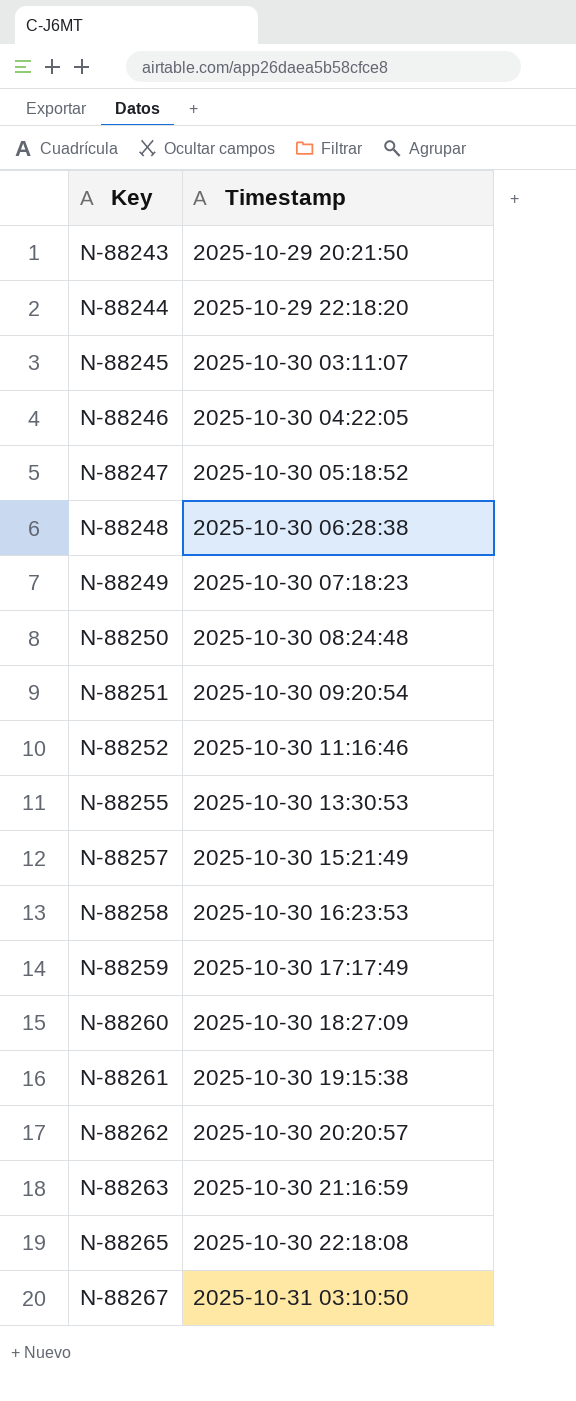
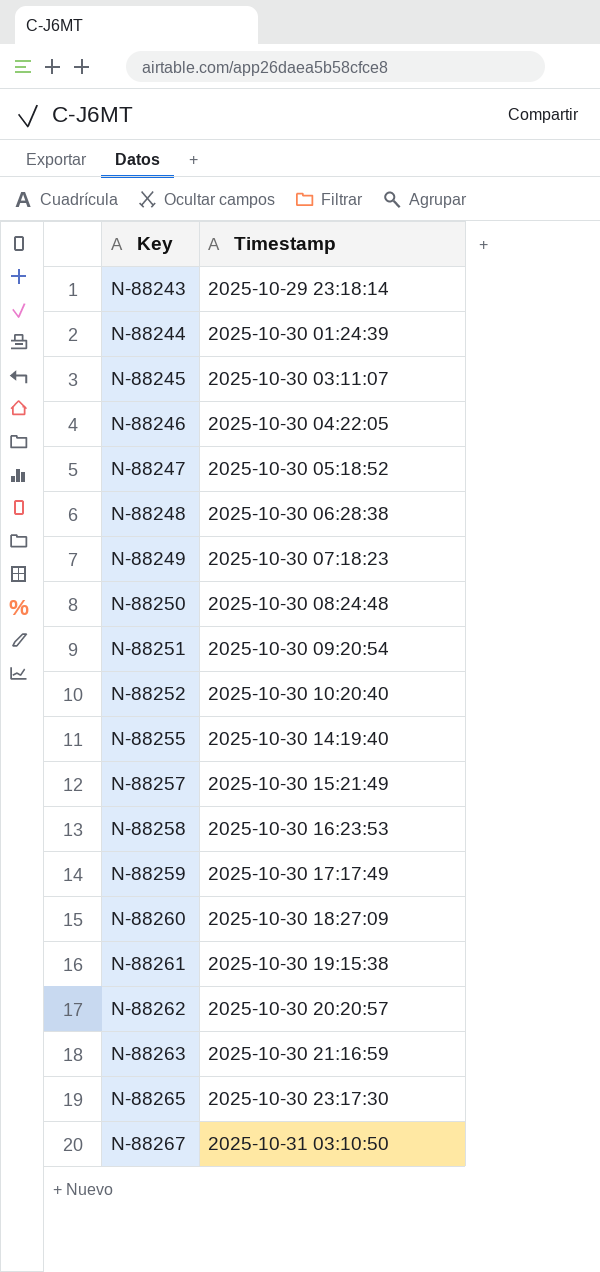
N-88243 | Timestamp: 2025-10-29 20:21:50 -> 2025-10-29 23:18:14
N-88244 | Timestamp: 2025-10-29 22:18:20 -> 2025-10-30 01:24:39
N-88252 | Timestamp: 2025-10-30 11:16:46 -> 2025-10-30 10:20:40
N-88255 | Timestamp: 2025-10-30 13:30:53 -> 2025-10-30 14:19:40
N-88265 | Timestamp: 2025-10-30 22:18:08 -> 2025-10-30 23:17:30

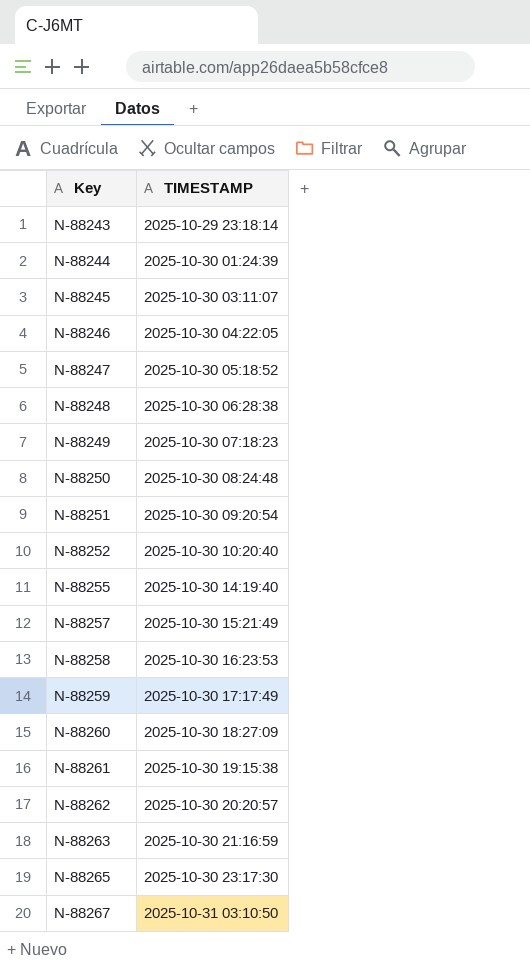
column name: Timestamp -> TIMESTAMP

